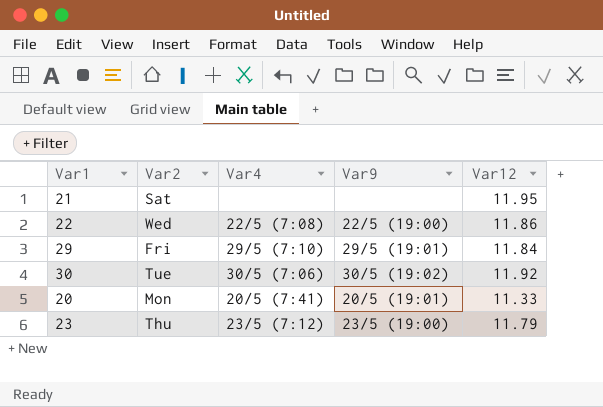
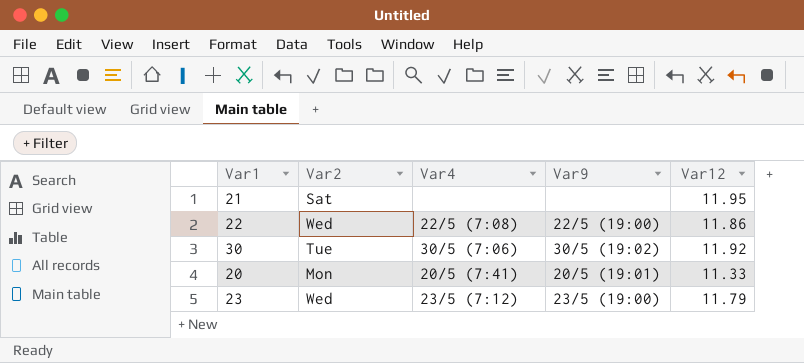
row 29: Fri | 29/5 (7:10) | 29/5 (19:01) | 11.84 -> none
23 | Var2: Thu -> Wed

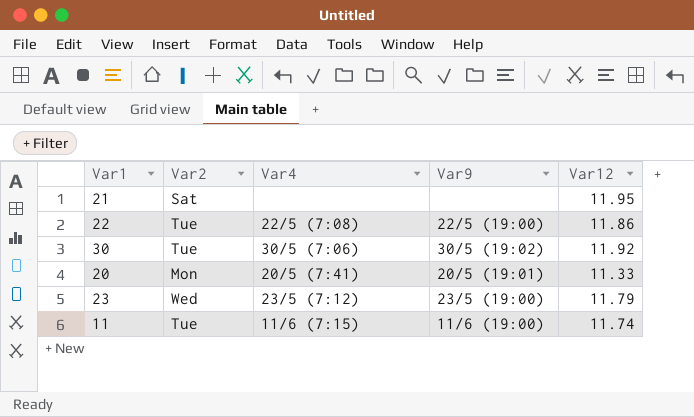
22 | Var2: Wed -> Tue
row 11: none -> Tue | 11/6 (7:15) | 11/6 (19:00) | 11.74

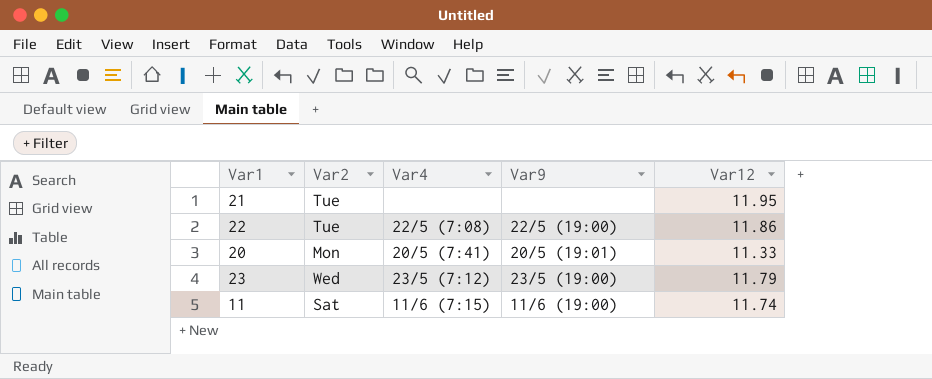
row 30: Tue | 30/5 (7:06) | 30/5 (19:02) | 11.92 -> none
21 | Var2: Sat -> Tue
11 | Var2: Tue -> Sat

